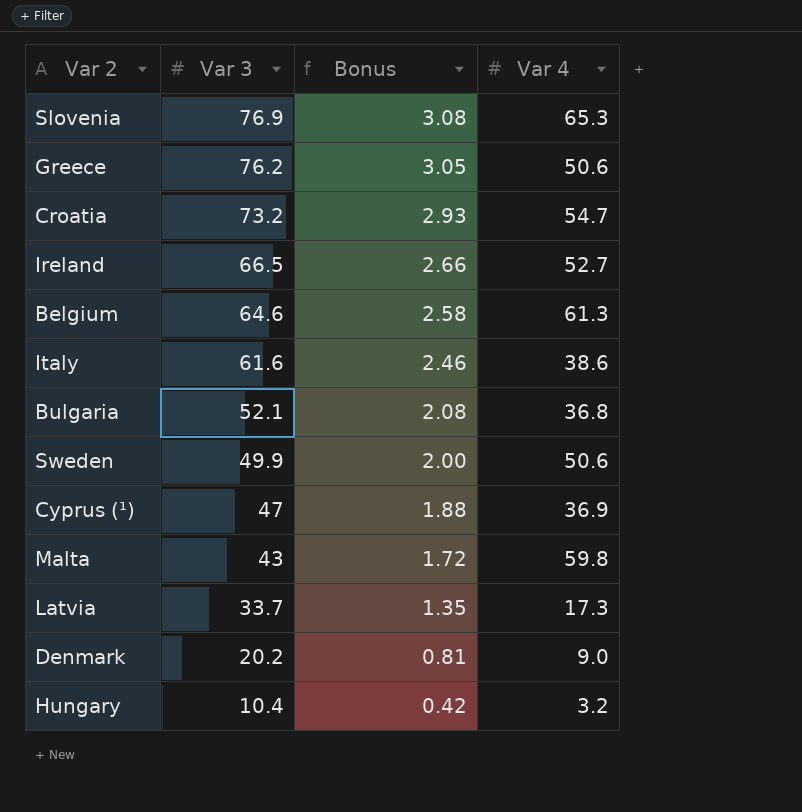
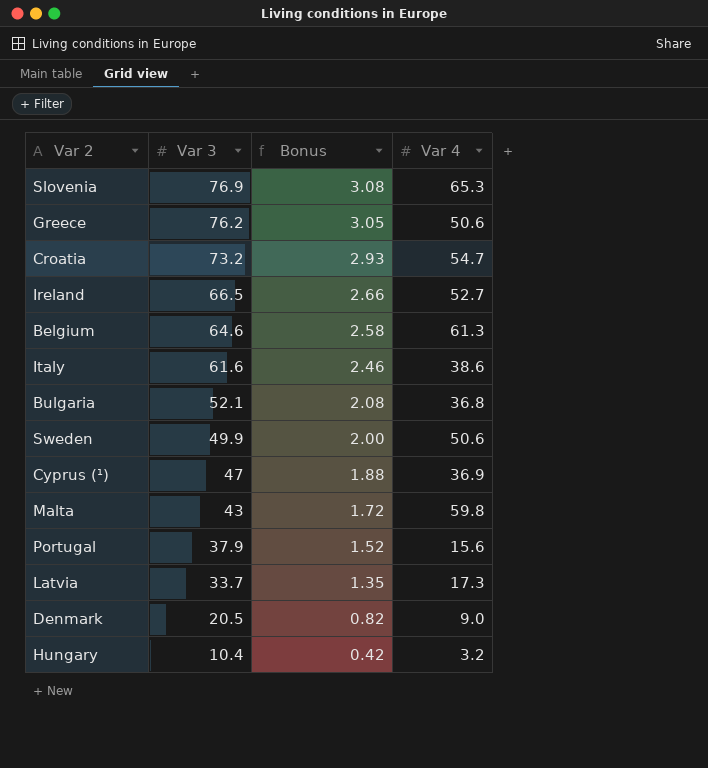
row Portugal: none -> 37.9 | 1.52 | 15.6
Denmark | Var 3: 20.2 -> 20.5
Denmark | Bonus: 0.81 -> 0.82

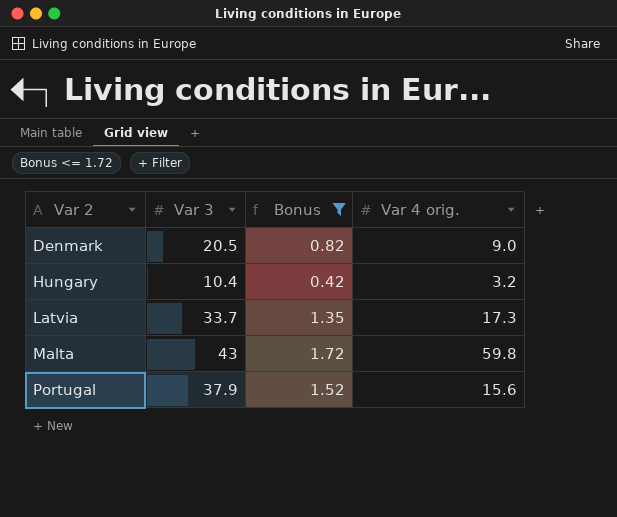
filter: none -> Bonus <= 1.72
row order: Var 3 descending -> Var 2 ascending
column name: Var 4 -> Var 4 orig.

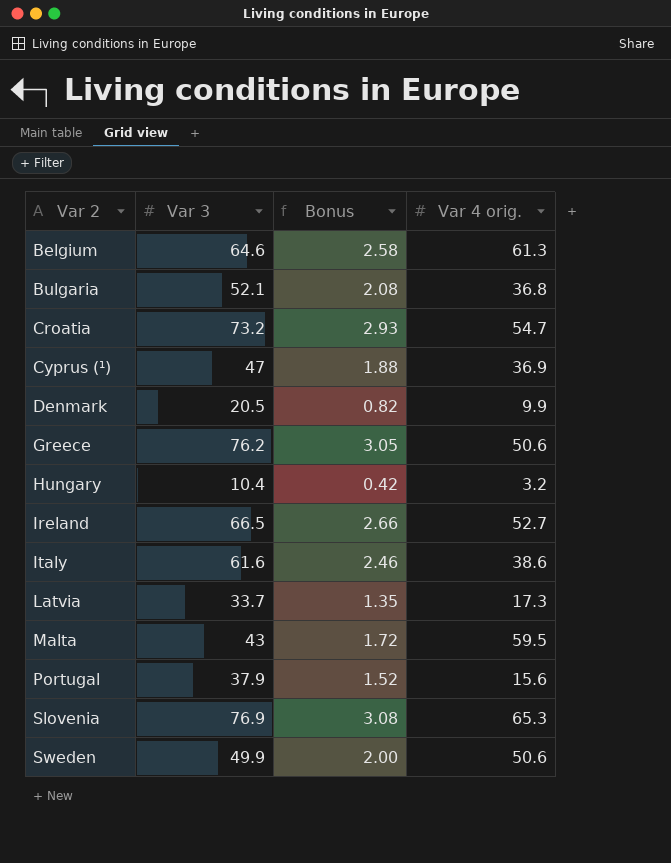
filter: Bonus <= 1.72 -> none
Denmark | Var 4 orig.: 9.0 -> 9.9
Malta | Var 4 orig.: 59.8 -> 59.5

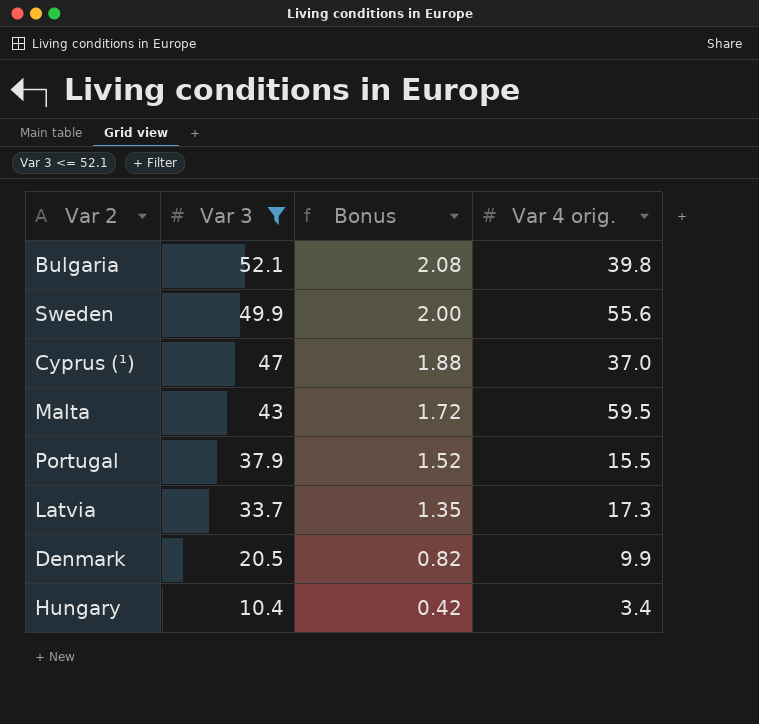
filter: none -> Var 3 <= 52.1
row order: Var 2 ascending -> Var 3 descending
Bulgaria | Var 4 orig.: 36.8 -> 39.8
Sweden | Var 4 orig.: 50.6 -> 55.6
Cyprus (¹) | Var 4 orig.: 36.9 -> 37.0
Portugal | Var 4 orig.: 15.6 -> 15.5
Hungary | Var 4 orig.: 3.2 -> 3.4

